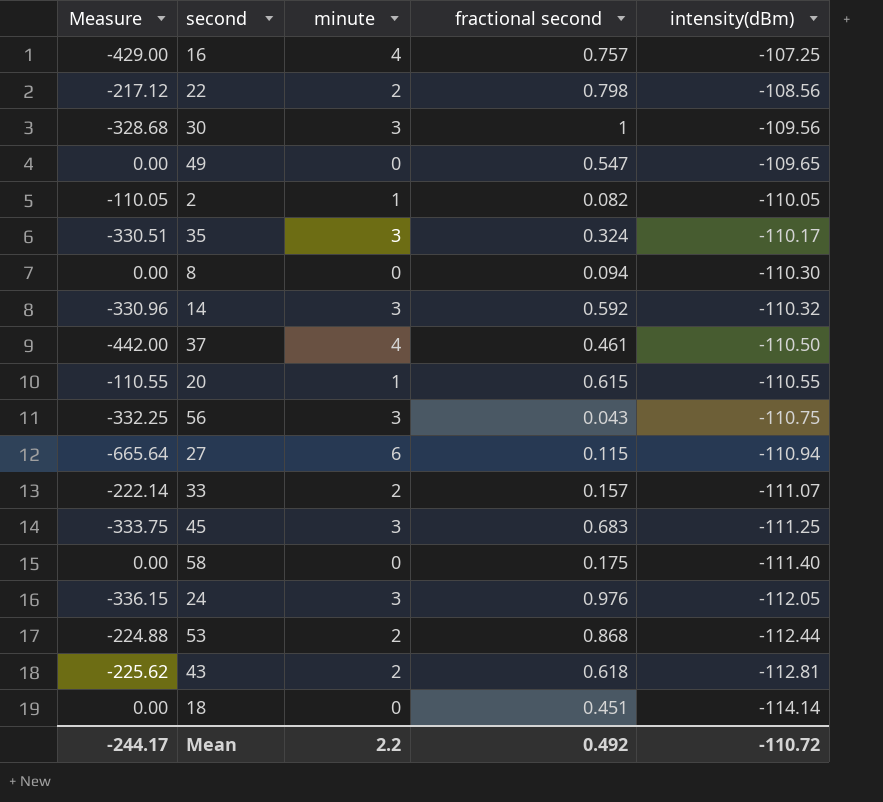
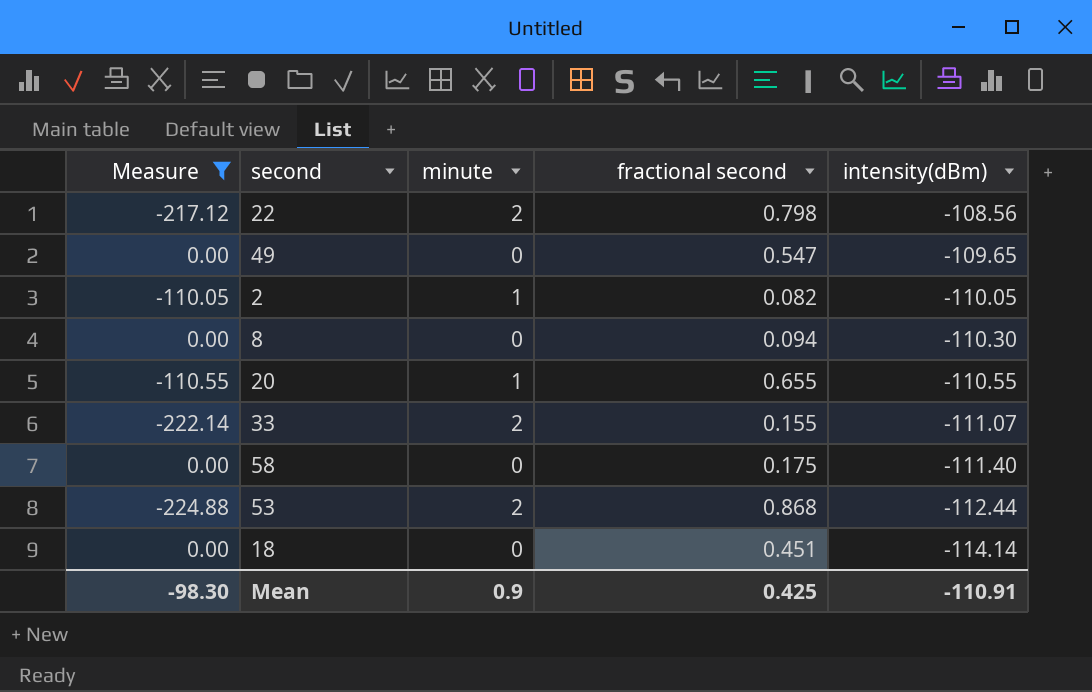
filter: none -> Measure >= -224.88
20 | fractional second: 0.615 -> 0.655
33 | fractional second: 0.157 -> 0.155
Mean | Measure: -244.17 -> -98.30
Mean | minute: 2.2 -> 0.9
Mean | fractional second: 0.492 -> 0.425
Mean | intensity(dBm): -110.72 -> -110.91

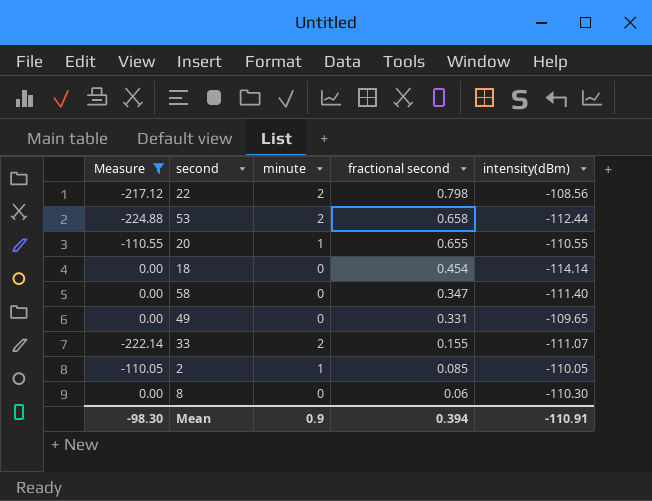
row order: intensity(dBm) descending -> fractional second descending
53 | fractional second: 0.868 -> 0.658
18 | fractional second: 0.451 -> 0.454
58 | fractional second: 0.175 -> 0.347
49 | fractional second: 0.547 -> 0.331
2 | fractional second: 0.082 -> 0.085
8 | fractional second: 0.094 -> 0.06
Mean | fractional second: 0.425 -> 0.394

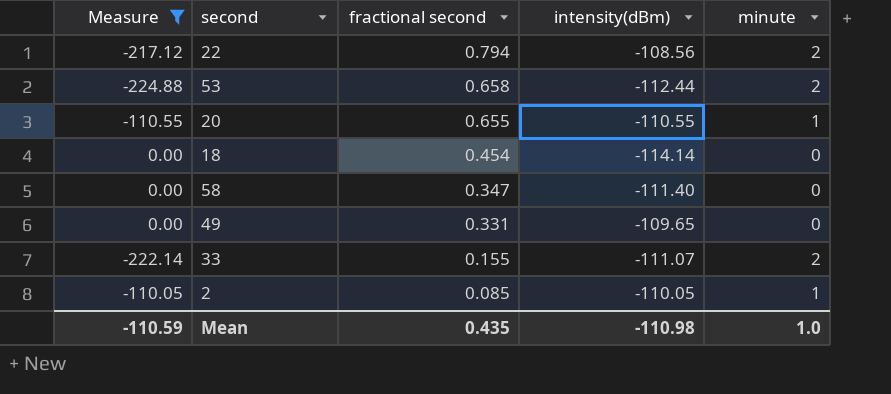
column minute | position: 3 -> 5
row 8: 0.00 | 0 | 0.06 | -110.30 -> none
22 | fractional second: 0.798 -> 0.794
Mean | Measure: -98.30 -> -110.59
Mean | fractional second: 0.394 -> 0.435
Mean | intensity(dBm): -110.91 -> -110.98
Mean | minute: 0.9 -> 1.0

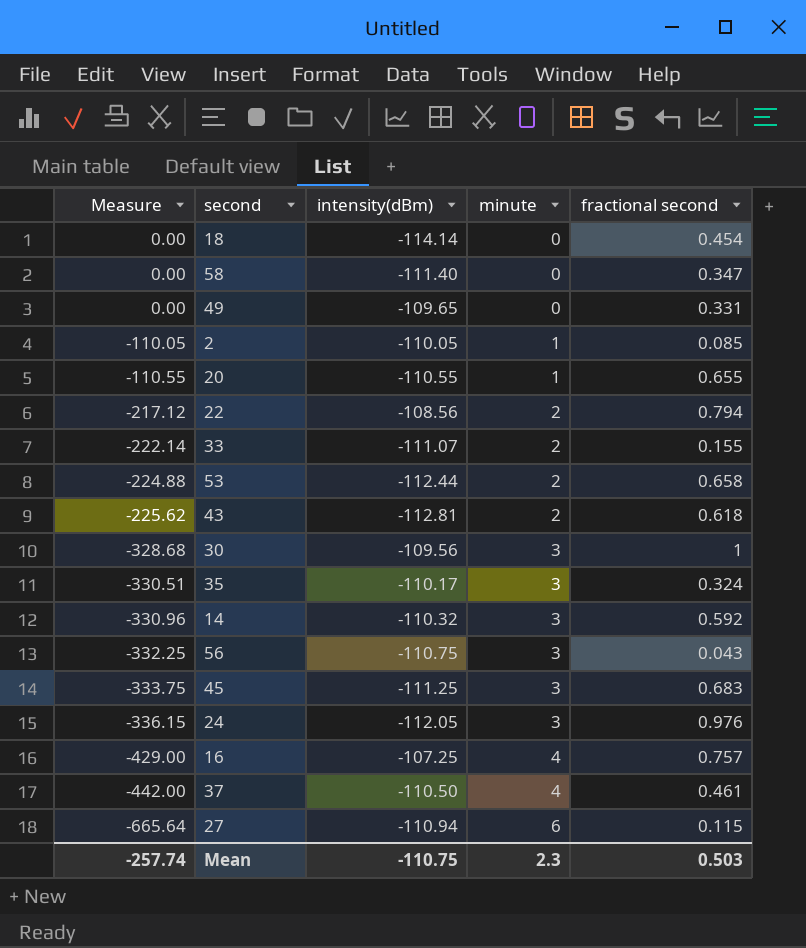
filter: Measure >= -224.88 -> none
row order: fractional second descending -> Measure descending
column fractional second | position: 3 -> 5
Mean | Measure: -110.59 -> -257.74
Mean | intensity(dBm): -110.98 -> -110.75
Mean | minute: 1.0 -> 2.3
Mean | fractional second: 0.435 -> 0.503

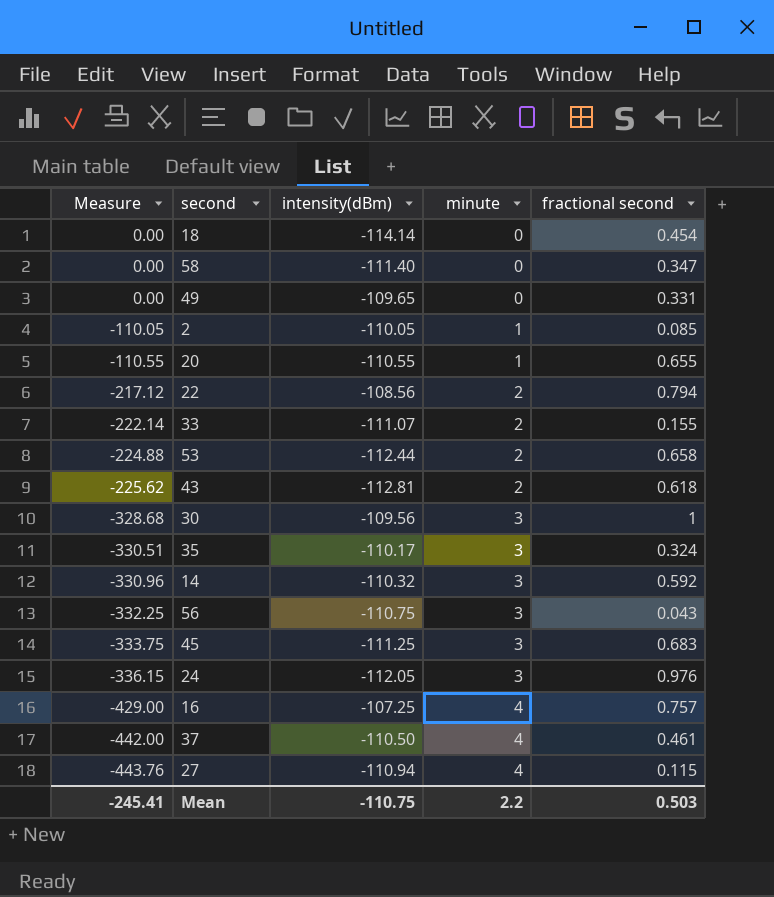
27 | Measure: -665.64 -> -443.76
27 | minute: 6 -> 4
Mean | Measure: -257.74 -> -245.41
Mean | minute: 2.3 -> 2.2

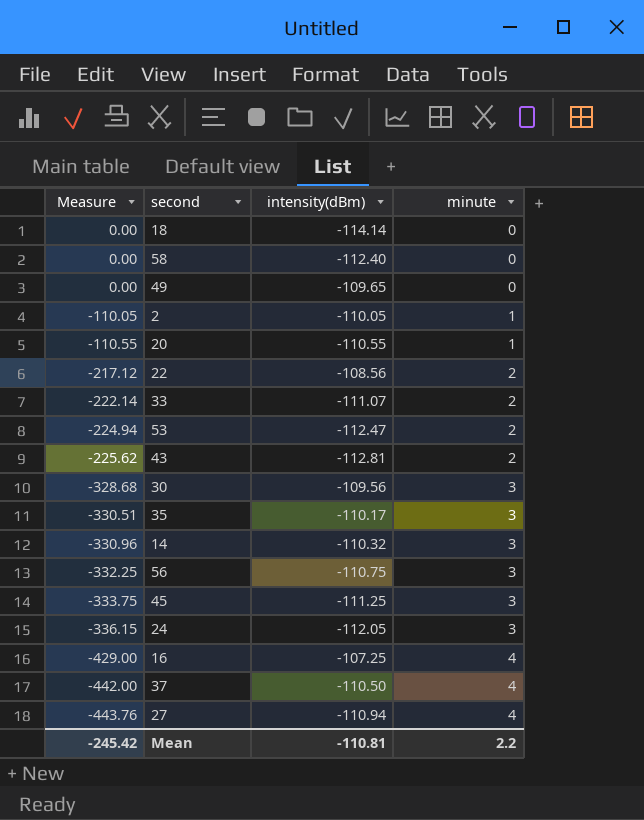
column fractional second | position: 5 -> none
58 | intensity(dBm): -111.40 -> -112.40
53 | Measure: -224.88 -> -224.94
53 | intensity(dBm): -112.44 -> -112.47
Mean | Measure: -245.41 -> -245.42
Mean | intensity(dBm): -110.75 -> -110.81

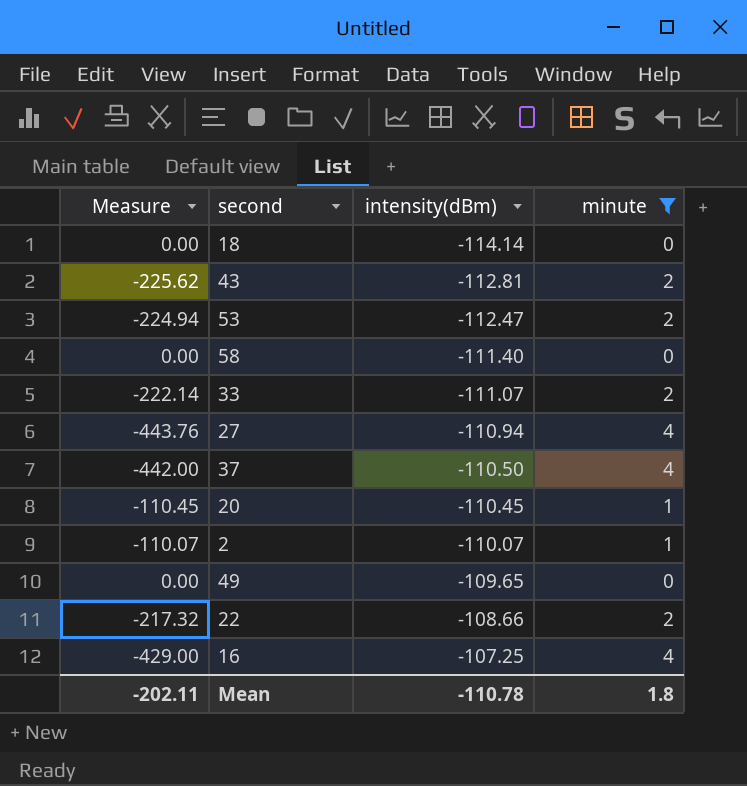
filter: none -> minute != 3
row order: Measure descending -> intensity(dBm) ascending
58 | intensity(dBm): -112.40 -> -111.40
20 | Measure: -110.55 -> -110.45
20 | intensity(dBm): -110.55 -> -110.45
2 | Measure: -110.05 -> -110.07
2 | intensity(dBm): -110.05 -> -110.07
22 | Measure: -217.12 -> -217.32
22 | intensity(dBm): -108.56 -> -108.66
Mean | Measure: -245.42 -> -202.11
Mean | intensity(dBm): -110.81 -> -110.78
Mean | minute: 2.2 -> 1.8

